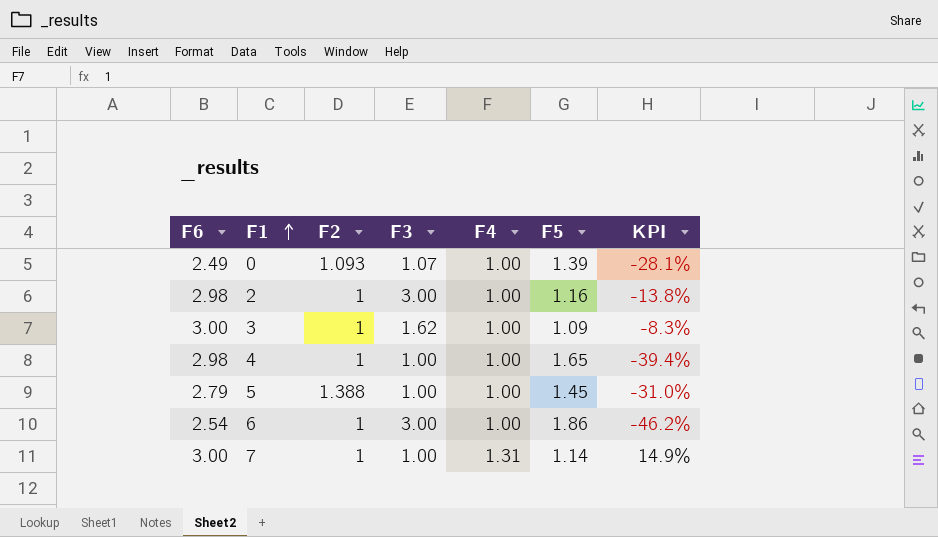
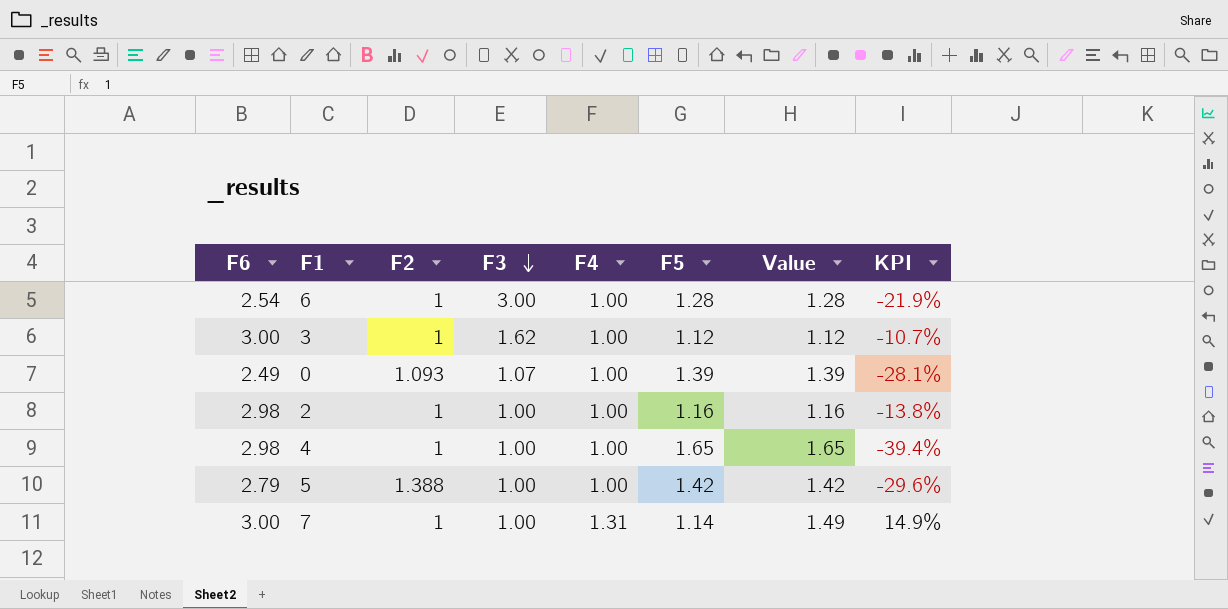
row order: F1 ascending -> F3 descending
column Value | formula: none -> [F4] * [F5]
6 | F5: 1.86 -> 1.28
6 | KPI: -46.2% -> -21.9%
3 | F5: 1.09 -> 1.12
3 | KPI: -8.3% -> -10.7%
2 | F3: 3.00 -> 1.00
5 | F5: 1.45 -> 1.42
5 | KPI: -31.0% -> -29.6%

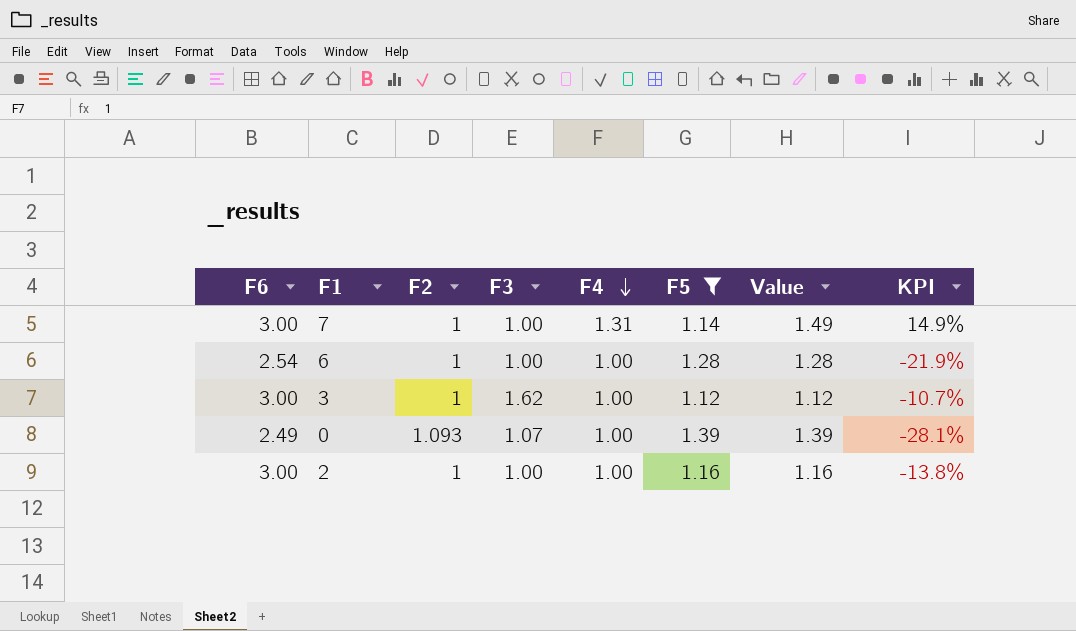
filter: none -> F5 <= 1.39
row order: F3 descending -> F4 descending
6 | F3: 3.00 -> 1.00
2 | F6: 2.98 -> 3.00

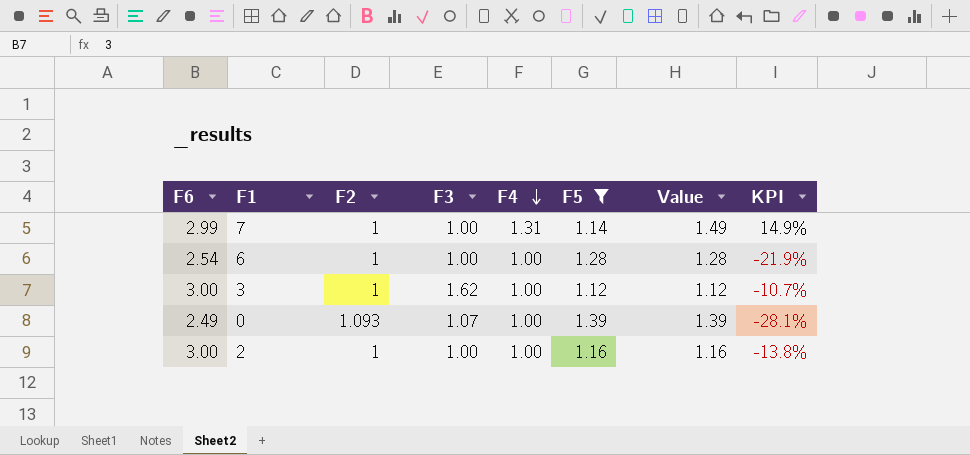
7 | F6: 3.00 -> 2.99

